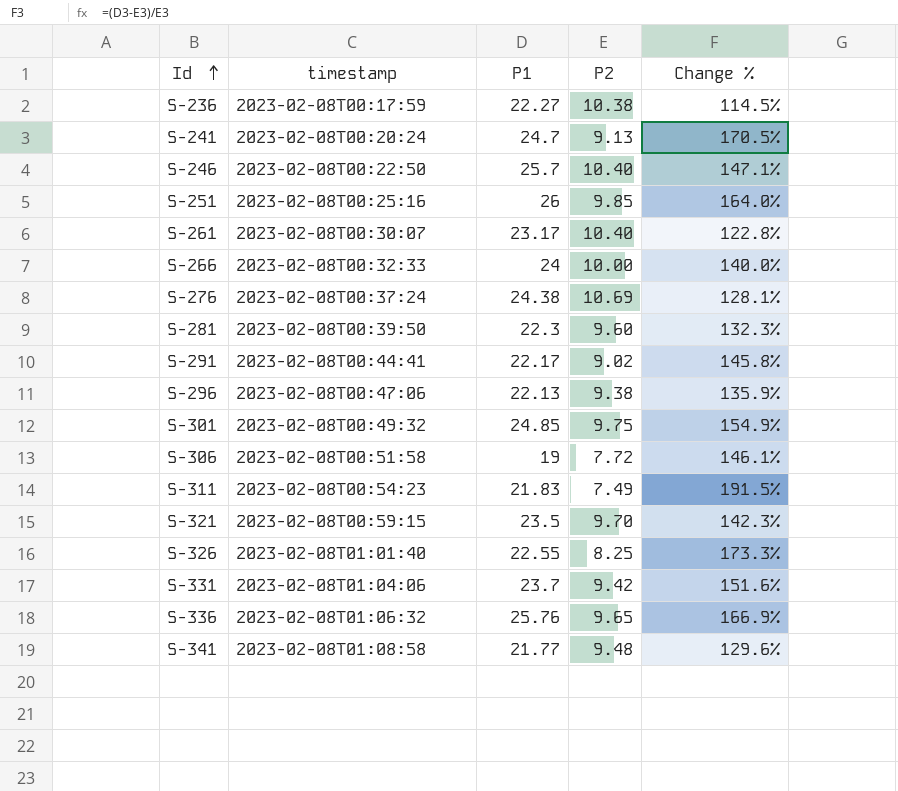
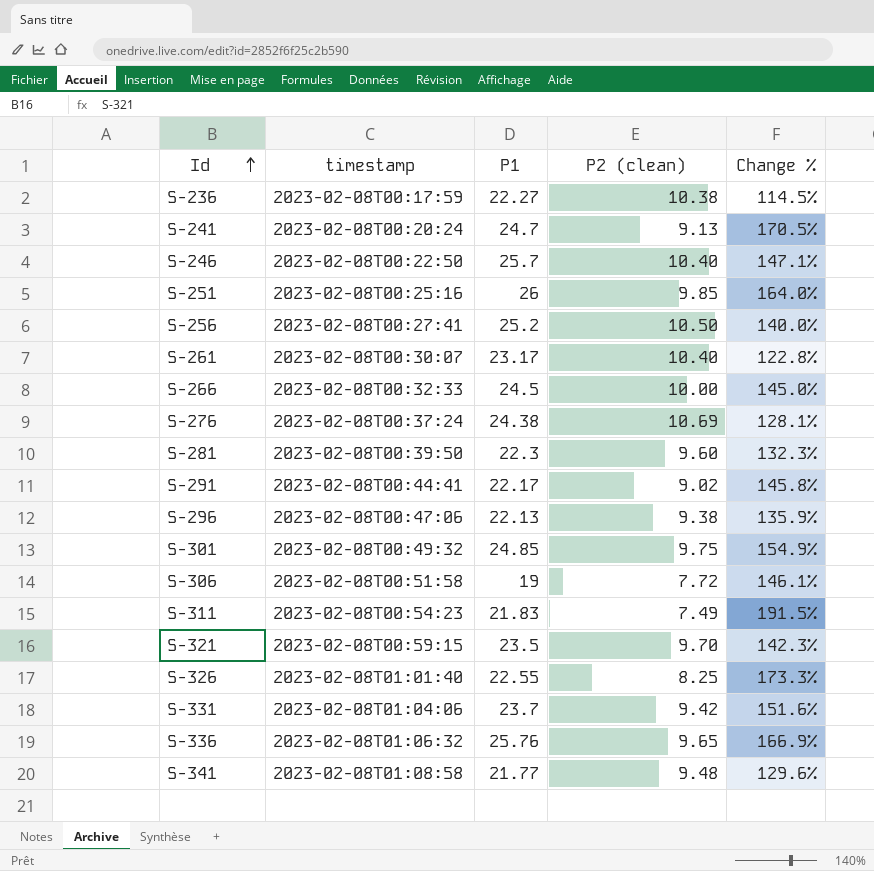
column name: P2 -> P2 (clean)
row S-256: none -> 2023-02-08T00:27:41 | 25.2 | 10.50 | 140.0%
S-266 | P1: 24 -> 24.5
S-266 | Change %: 140.0% -> 145.0%

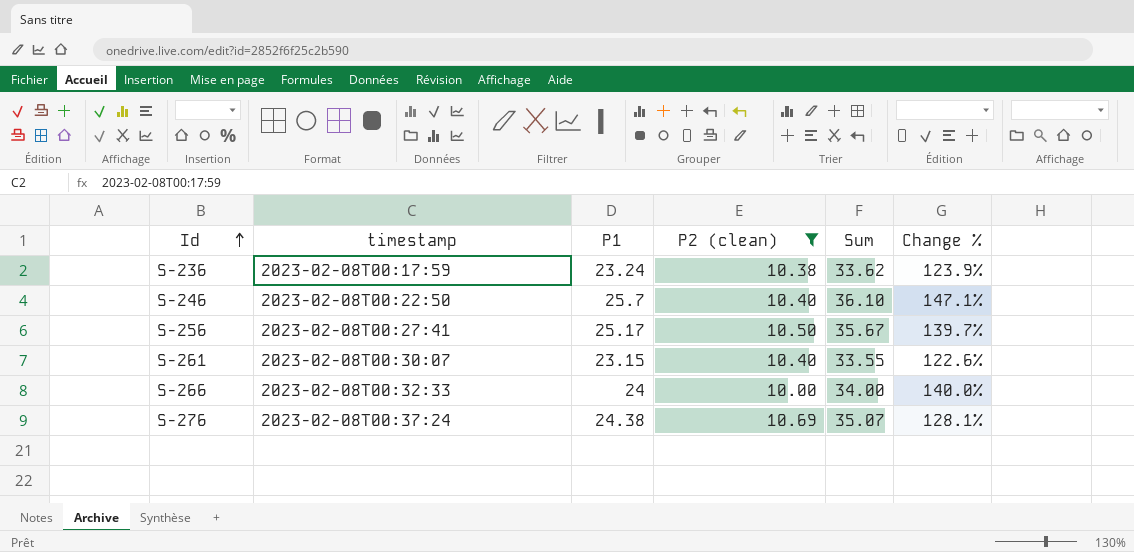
filter: none -> P2 (clean) >= 10.00
column Sum | formula: none -> [P1] + [P2 (clean)]
S-236 | P1: 22.27 -> 23.24
S-236 | Change %: 114.5% -> 123.9%
S-256 | P1: 25.2 -> 25.17
S-256 | Change %: 140.0% -> 139.7%
S-261 | P1: 23.17 -> 23.15
S-261 | Change %: 122.8% -> 122.6%
S-266 | P1: 24.5 -> 24
S-266 | Change %: 145.0% -> 140.0%

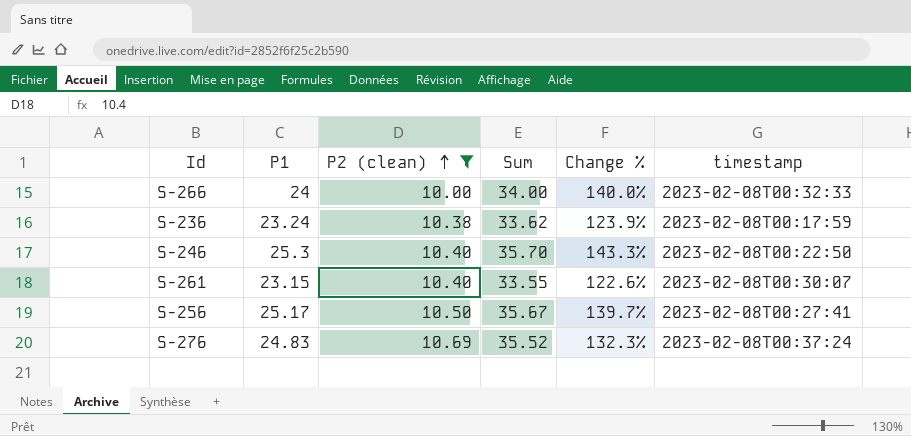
row order: Id ascending -> P2 (clean) ascending
column timestamp | position: 2 -> 6
S-246 | P1: 25.7 -> 25.3
S-246 | Sum: 36.10 -> 35.70
S-246 | Change %: 147.1% -> 143.3%
S-276 | P1: 24.38 -> 24.83
S-276 | Sum: 35.07 -> 35.52
S-276 | Change %: 128.1% -> 132.3%

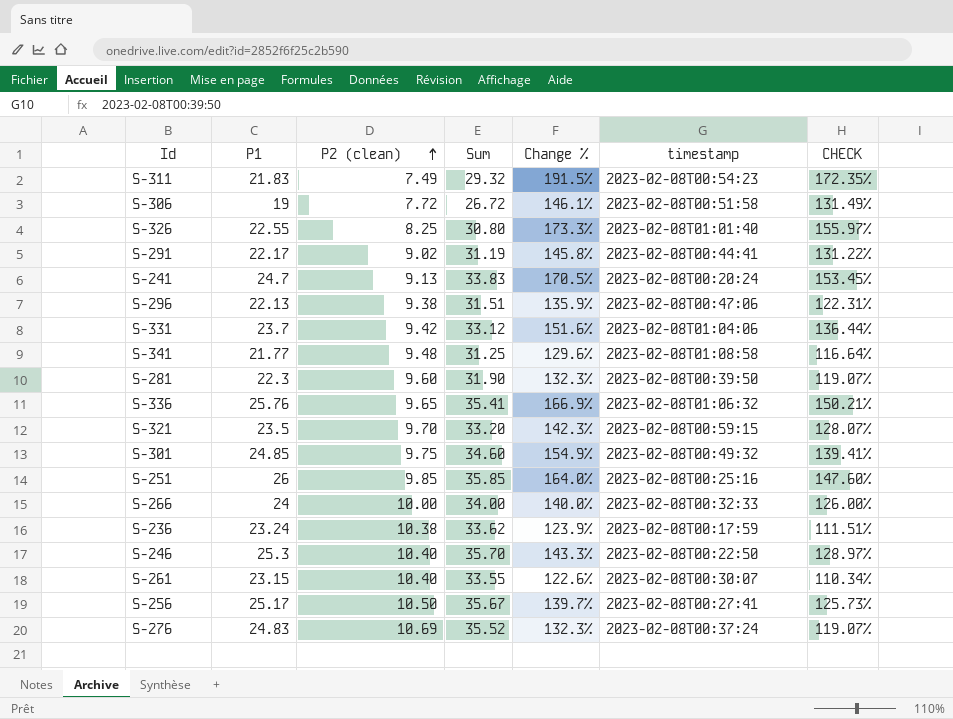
filter: P2 (clean) >= 10.00 -> none
column CHECK | formula: none -> [Change %] * 0.9

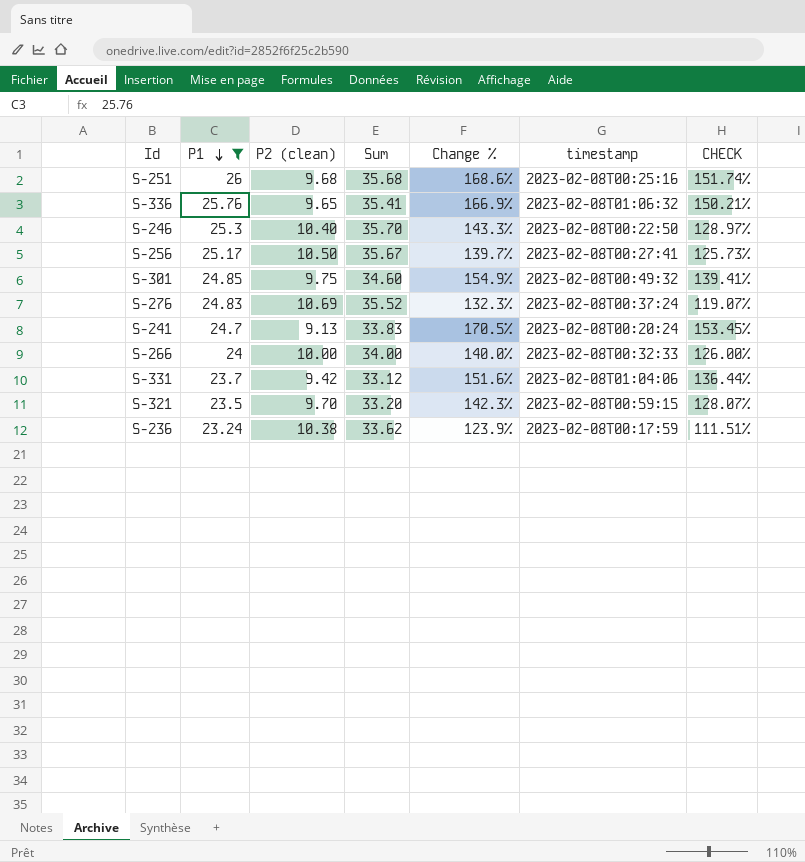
filter: none -> P1 >= 23.24
row order: P2 (clean) ascending -> P1 descending
S-251 | P2 (clean): 9.85 -> 9.68
S-251 | Sum: 35.85 -> 35.68
S-251 | Change %: 164.0% -> 168.6%
S-251 | CHECK: 147.60% -> 151.74%

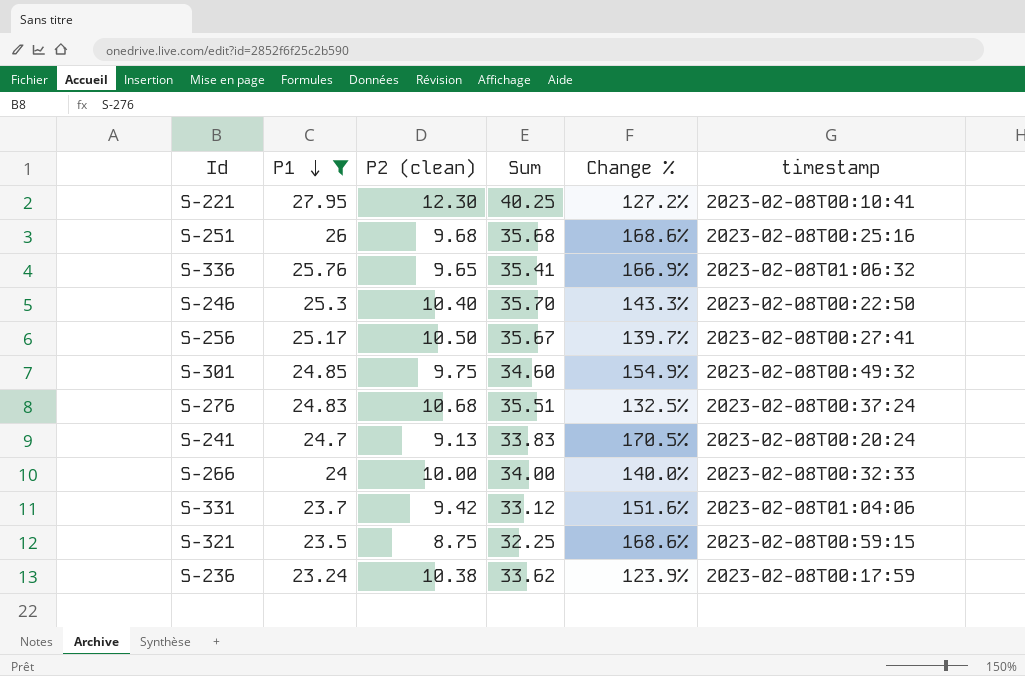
column CHECK | formula: [Change %] * 0.9 -> none
row S-221: none -> 27.95 | 12.30 | 40.25 | 127.2% | 2023-02-08T00:10:41
S-276 | P2 (clean): 10.69 -> 10.68
S-276 | Sum: 35.52 -> 35.51
S-276 | Change %: 132.3% -> 132.5%
S-321 | P2 (clean): 9.70 -> 8.75
S-321 | Sum: 33.20 -> 32.25
S-321 | Change %: 142.3% -> 168.6%

